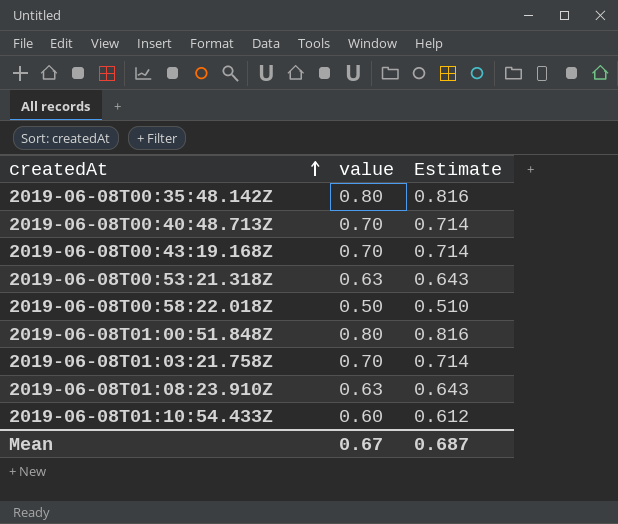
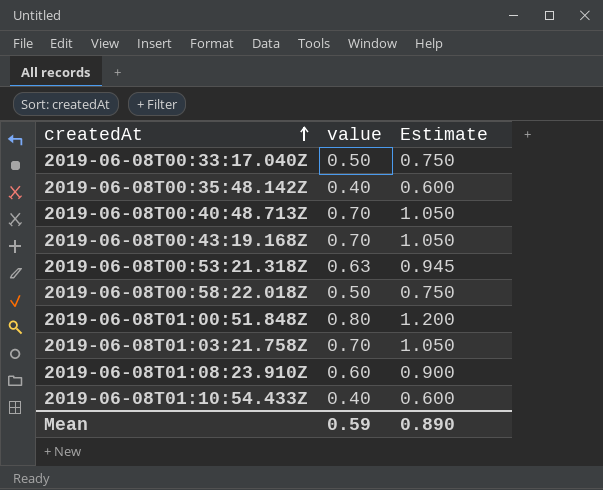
column Estimate | formula: [value] * 1.02 -> [value] * 1.5
row 2019-06-08T00:33:17.040Z: none -> 0.50 | 0.750
2019-06-08T00:35:48.142Z | value: 0.80 -> 0.40
2019-06-08T01:08:23.910Z | value: 0.63 -> 0.60
2019-06-08T01:10:54.433Z | value: 0.60 -> 0.40
Mean | value: 0.67 -> 0.59
Mean | Estimate: 0.687 -> 0.890

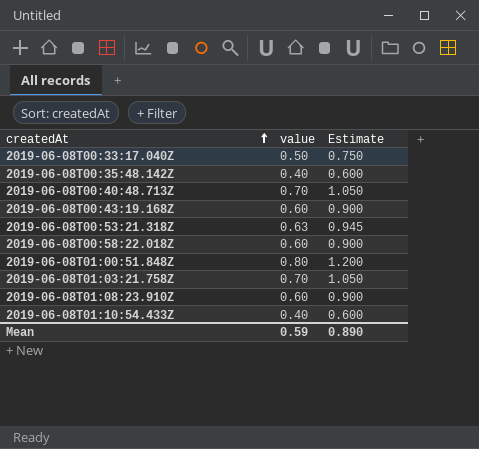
2019-06-08T00:43:19.168Z | value: 0.70 -> 0.60
2019-06-08T00:43:19.168Z | Estimate: 1.050 -> 0.900
2019-06-08T00:58:22.018Z | value: 0.50 -> 0.60
2019-06-08T00:58:22.018Z | Estimate: 0.750 -> 0.900

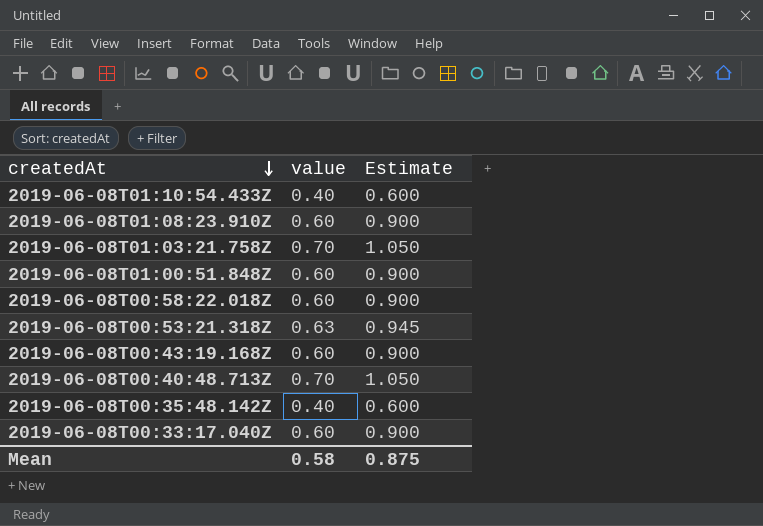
row order: createdAt ascending -> createdAt descending
2019-06-08T01:00:51.848Z | value: 0.80 -> 0.60
2019-06-08T01:00:51.848Z | Estimate: 1.200 -> 0.900
2019-06-08T00:33:17.040Z | value: 0.50 -> 0.60
2019-06-08T00:33:17.040Z | Estimate: 0.750 -> 0.900
Mean | value: 0.59 -> 0.58
Mean | Estimate: 0.890 -> 0.875

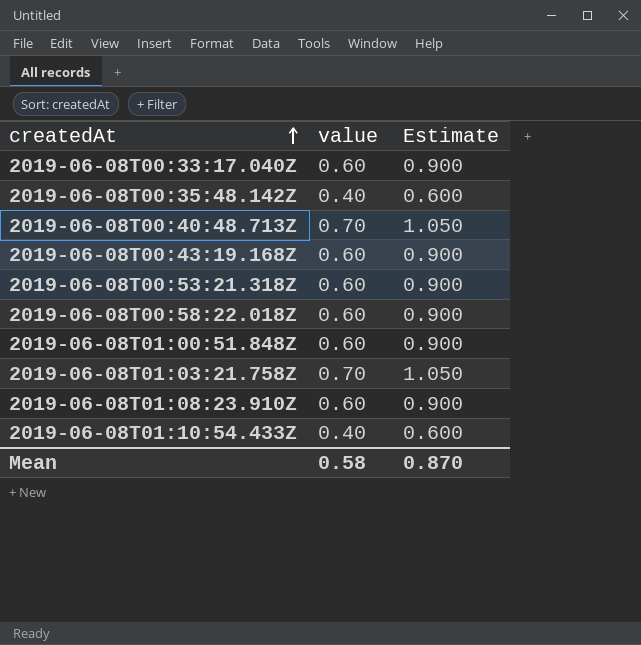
row order: createdAt descending -> createdAt ascending
2019-06-08T00:53:21.318Z | value: 0.63 -> 0.60
2019-06-08T00:53:21.318Z | Estimate: 0.945 -> 0.900
Mean | Estimate: 0.875 -> 0.870

